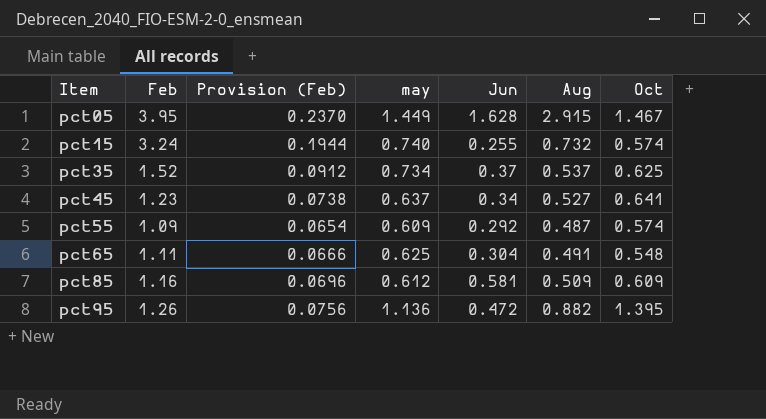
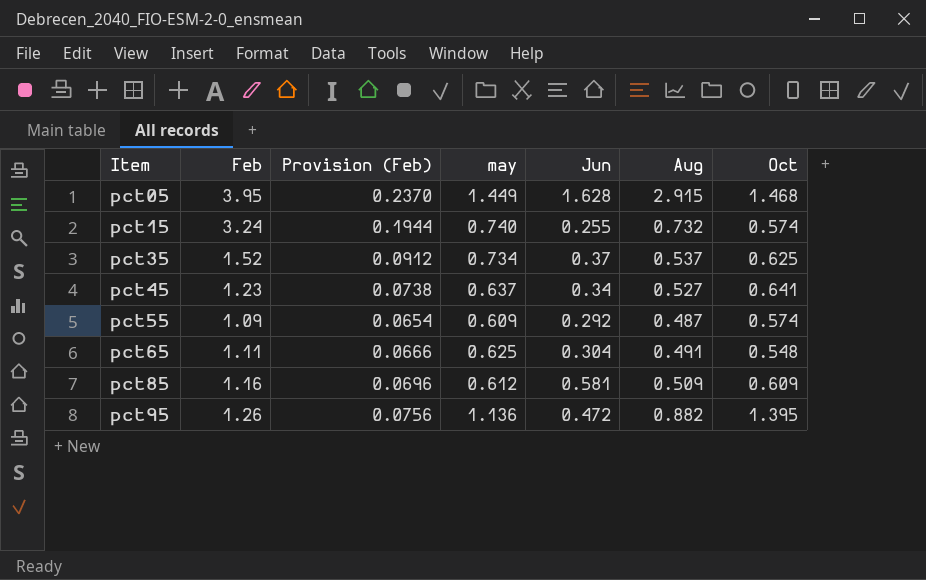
pct05 | Oct: 1.467 -> 1.468

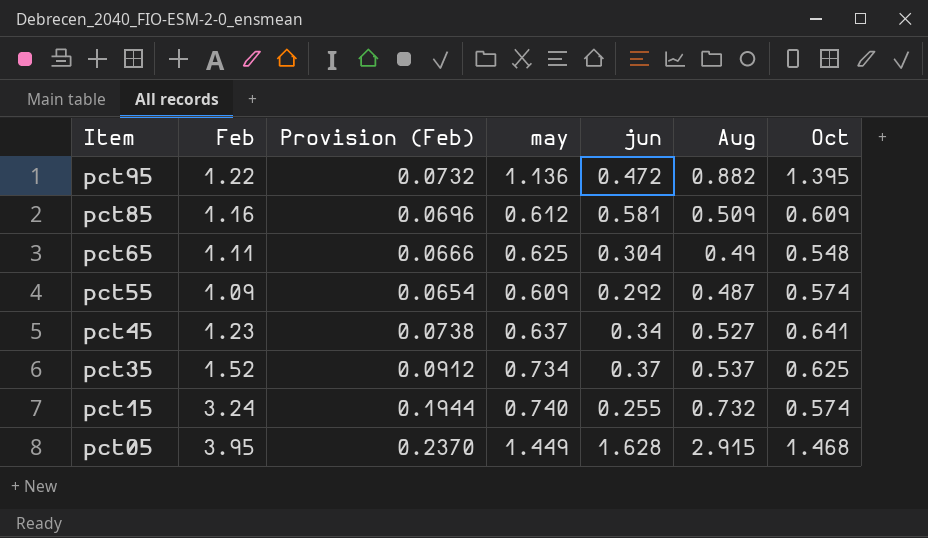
row order: Item ascending -> Item descending
column name: Jun -> jun
pct95 | Feb: 1.26 -> 1.22
pct95 | Provision (Feb): 0.0756 -> 0.0732
pct65 | Aug: 0.491 -> 0.49

